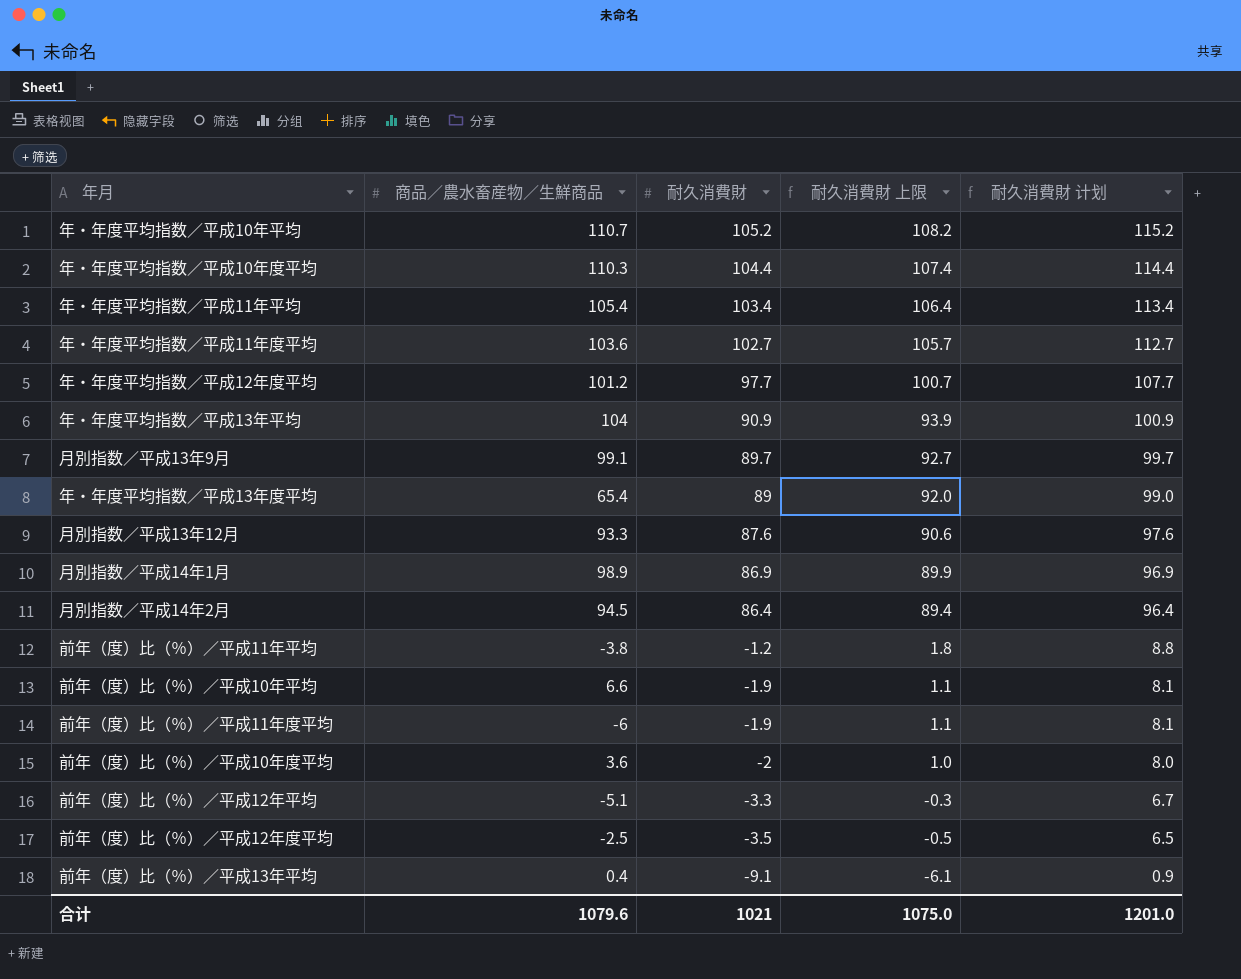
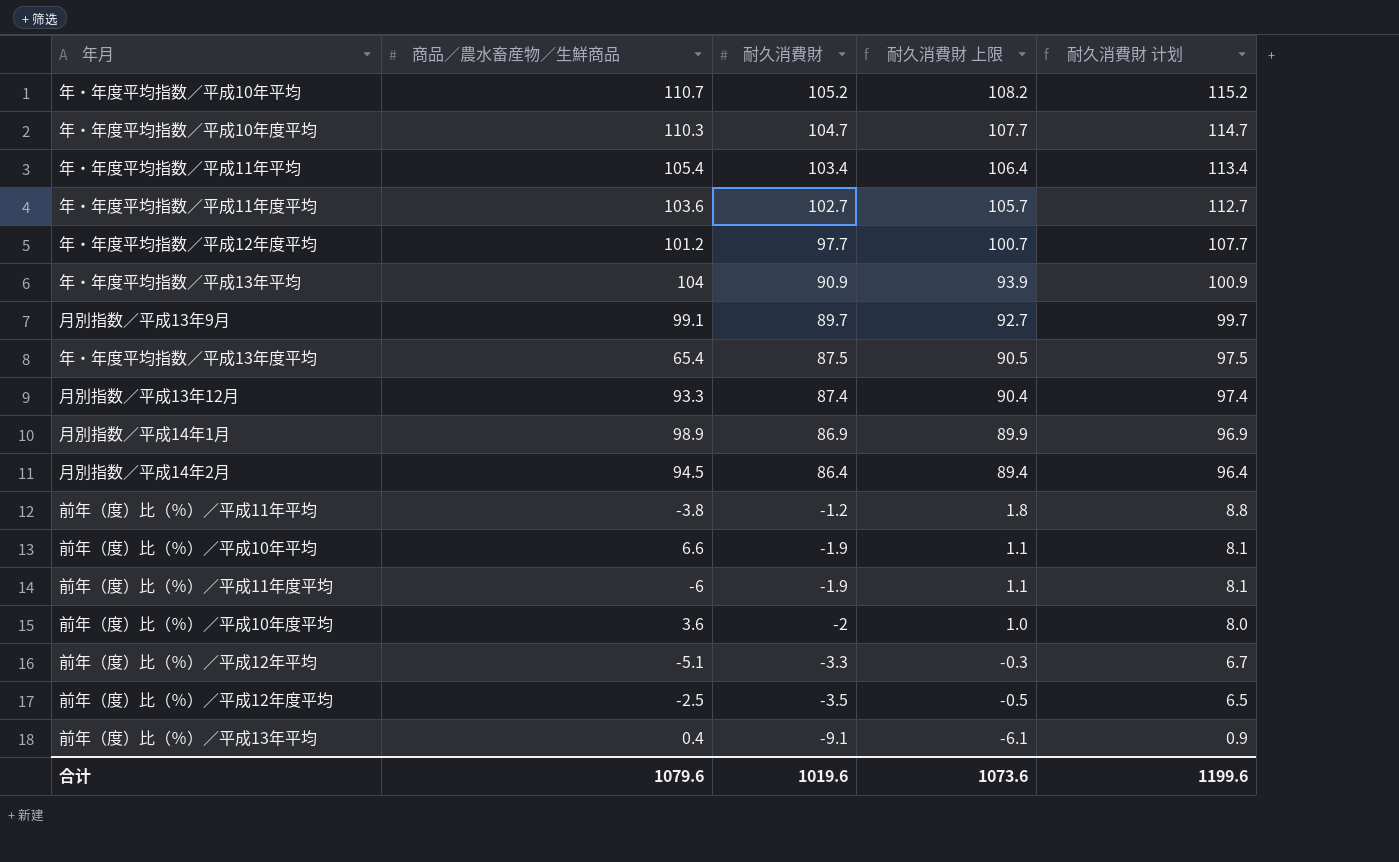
年・年度平均指数／平成10年度平均 | 耐久消費財: 104.4 -> 104.7
年・年度平均指数／平成10年度平均 | 耐久消費財 上限: 107.4 -> 107.7
年・年度平均指数／平成10年度平均 | 耐久消費財 计划: 114.4 -> 114.7
年・年度平均指数／平成13年度平均 | 耐久消費財: 89 -> 87.5
年・年度平均指数／平成13年度平均 | 耐久消費財 上限: 92.0 -> 90.5
年・年度平均指数／平成13年度平均 | 耐久消費財 计划: 99.0 -> 97.5
月別指数／平成13年12月 | 耐久消費財: 87.6 -> 87.4
月別指数／平成13年12月 | 耐久消費財 上限: 90.6 -> 90.4
月別指数／平成13年12月 | 耐久消費財 计划: 97.6 -> 97.4
合计 | 耐久消費財: 1021 -> 1019.6
合计 | 耐久消費財 上限: 1075.0 -> 1073.6
合计 | 耐久消費財 计划: 1201.0 -> 1199.6

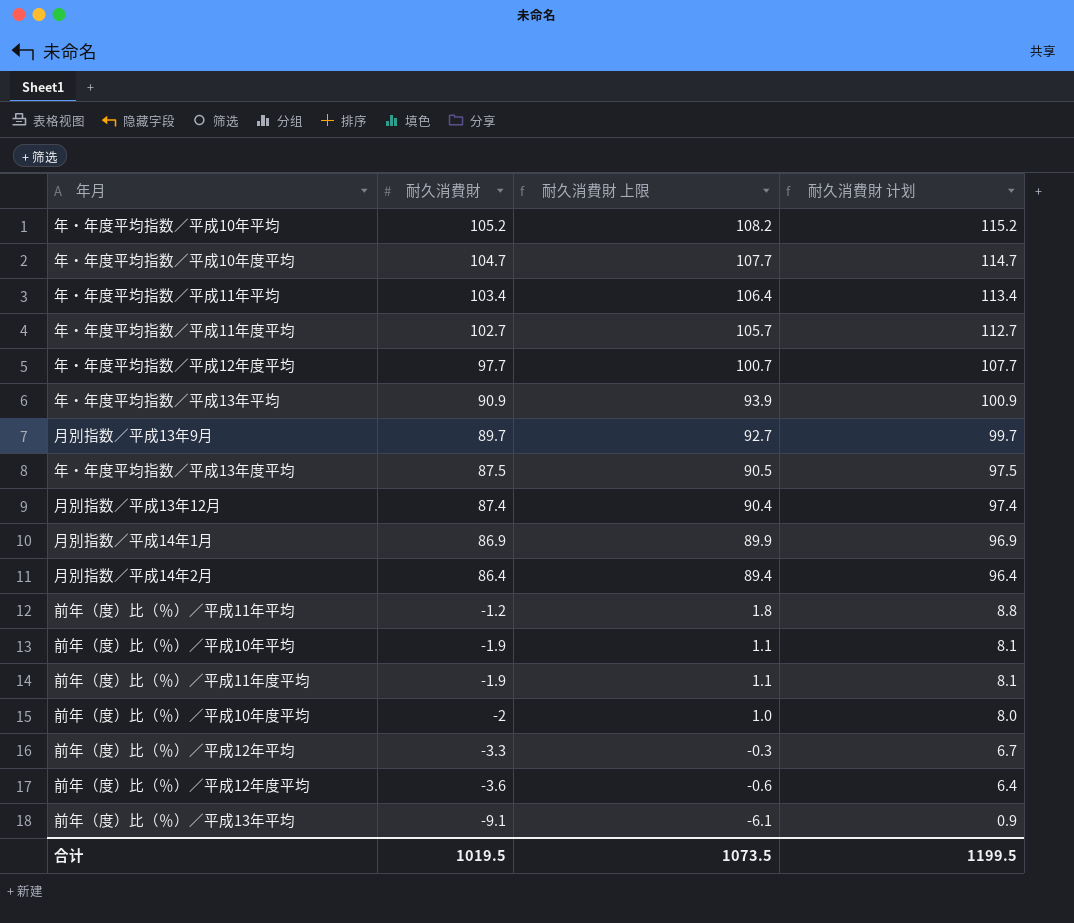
column 商品／農水畜産物／生鮮商品 | position: 2 -> none
前年（度）比（％）／平成12年度平均 | 耐久消費財: -3.5 -> -3.6
前年（度）比（％）／平成12年度平均 | 耐久消費財 上限: -0.5 -> -0.6
前年（度）比（％）／平成12年度平均 | 耐久消費財 计划: 6.5 -> 6.4
合计 | 耐久消費財: 1019.6 -> 1019.5
合计 | 耐久消費財 上限: 1073.6 -> 1073.5
合计 | 耐久消費財 计划: 1199.6 -> 1199.5

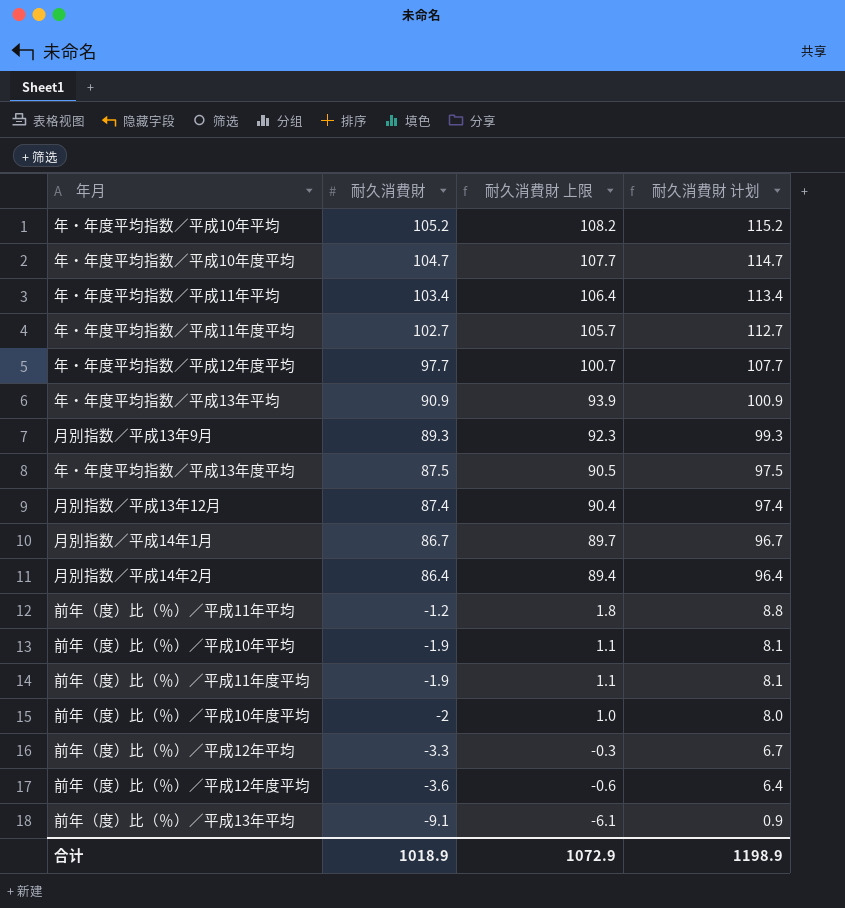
月別指数／平成13年9月 | 耐久消費財: 89.7 -> 89.3
月別指数／平成13年9月 | 耐久消費財 上限: 92.7 -> 92.3
月別指数／平成13年9月 | 耐久消費財 计划: 99.7 -> 99.3
月別指数／平成14年1月 | 耐久消費財: 86.9 -> 86.7
月別指数／平成14年1月 | 耐久消費財 上限: 89.9 -> 89.7
月別指数／平成14年1月 | 耐久消費財 计划: 96.9 -> 96.7
合计 | 耐久消費財: 1019.5 -> 1018.9
合计 | 耐久消費財 上限: 1073.5 -> 1072.9
合计 | 耐久消費財 计划: 1199.5 -> 1198.9

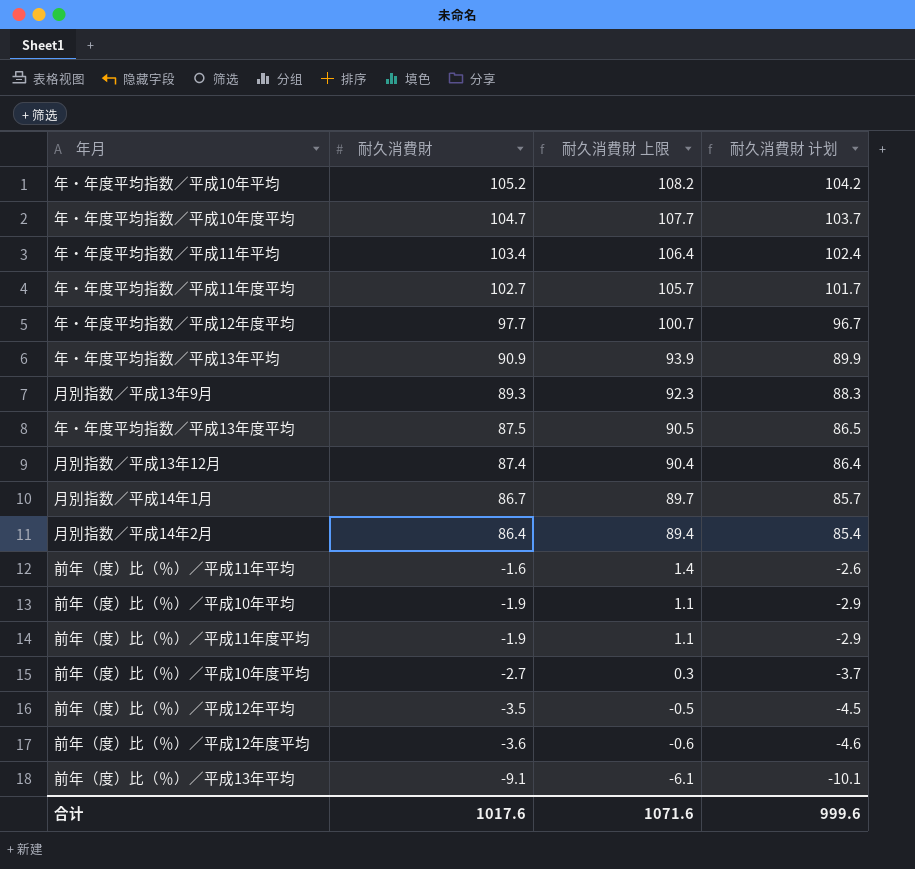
column 耐久消費財 计划 | formula: [耐久消費財] + 10 -> [耐久消費財] - 1
前年（度）比（％）／平成11年平均 | 耐久消費財: -1.2 -> -1.6
前年（度）比（％）／平成11年平均 | 耐久消費財 上限: 1.8 -> 1.4
前年（度）比（％）／平成10年度平均 | 耐久消費財: -2 -> -2.7
前年（度）比（％）／平成10年度平均 | 耐久消費財 上限: 1.0 -> 0.3
前年（度）比（％）／平成12年平均 | 耐久消費財: -3.3 -> -3.5
前年（度）比（％）／平成12年平均 | 耐久消費財 上限: -0.3 -> -0.5
合计 | 耐久消費財: 1018.9 -> 1017.6
合计 | 耐久消費財 上限: 1072.9 -> 1071.6
合计 | 耐久消費財 计划: 1198.9 -> 999.6

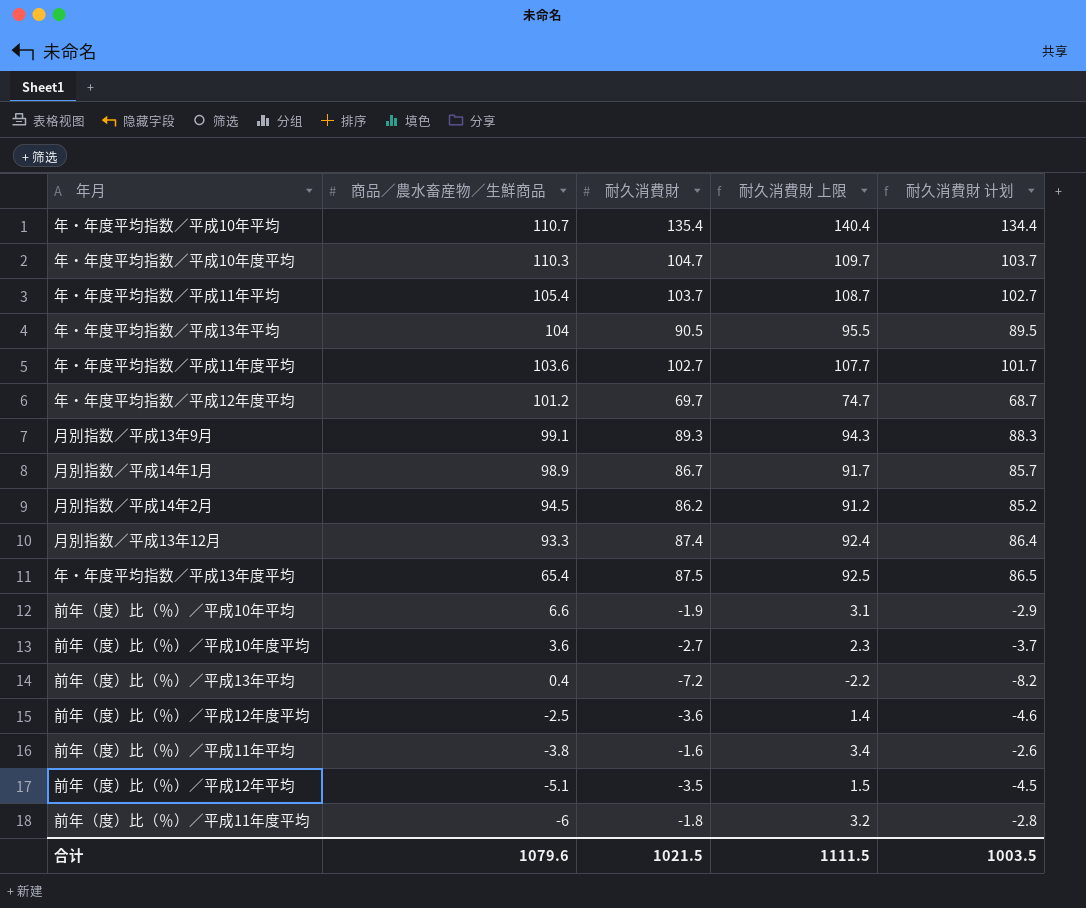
row order: 耐久消費財 descending -> 商品／農水畜産物／生鮮商品 descending
column 商品／農水畜産物／生鮮商品 | position: none -> 2
column 耐久消費財 上限 | formula: [耐久消費財] + 3 -> [耐久消費財] + 5
年・年度平均指数／平成10年平均 | 耐久消費財: 105.2 -> 135.4
年・年度平均指数／平成10年平均 | 耐久消費財 计划: 104.2 -> 134.4
年・年度平均指数／平成11年平均 | 耐久消費財: 103.4 -> 103.7
年・年度平均指数／平成11年平均 | 耐久消費財 计划: 102.4 -> 102.7
年・年度平均指数／平成13年平均 | 耐久消費財: 90.9 -> 90.5
年・年度平均指数／平成13年平均 | 耐久消費財 计划: 89.9 -> 89.5
年・年度平均指数／平成12年度平均 | 耐久消費財: 97.7 -> 69.7
年・年度平均指数／平成12年度平均 | 耐久消費財 计划: 96.7 -> 68.7
月別指数／平成14年2月 | 耐久消費財: 86.4 -> 86.2
月別指数／平成14年2月 | 耐久消費財 计划: 85.4 -> 85.2
前年（度）比（％）／平成13年平均 | 耐久消費財: -9.1 -> -7.2
前年（度）比（％）／平成13年平均 | 耐久消費財 计划: -10.1 -> -8.2
前年（度）比（％）／平成11年度平均 | 耐久消費財: -1.9 -> -1.8
前年（度）比（％）／平成11年度平均 | 耐久消費財 计划: -2.9 -> -2.8
合计 | 耐久消費財: 1017.6 -> 1021.5
合计 | 耐久消費財 上限: 1071.6 -> 1111.5
合计 | 耐久消費財 计划: 999.6 -> 1003.5

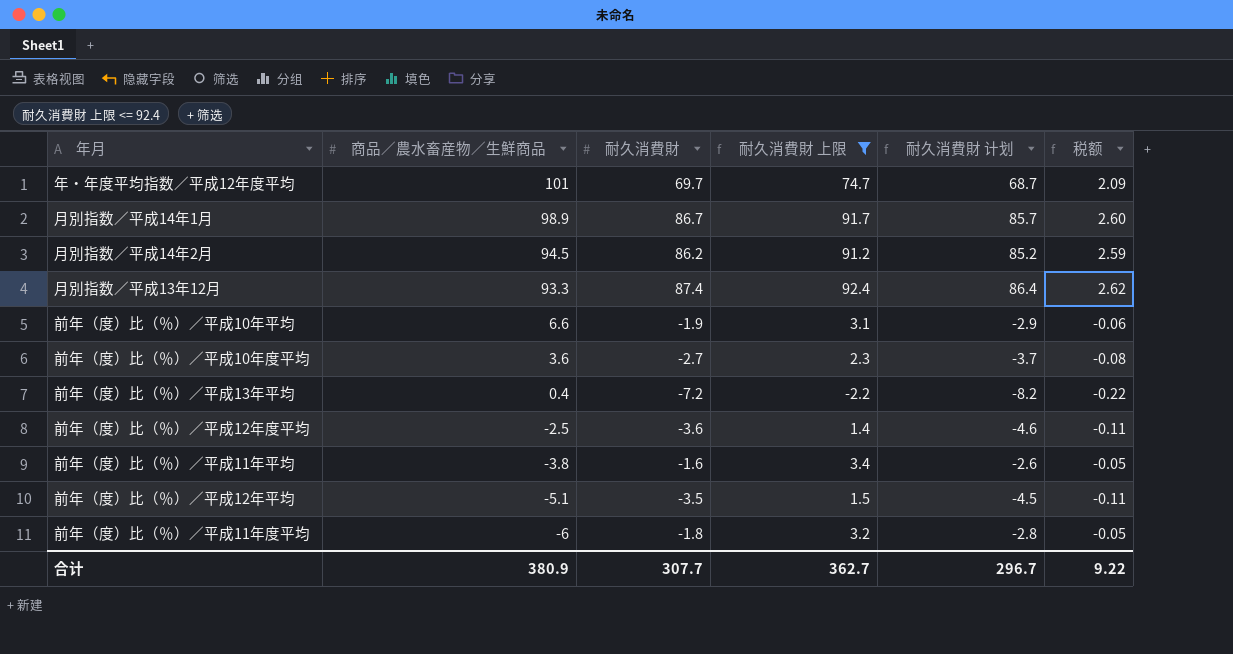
filter: none -> 耐久消費財 上限 <= 92.4
column 税额 | formula: none -> [耐久消費財] * 0.03
年・年度平均指数／平成12年度平均 | 商品／農水畜産物／生鮮商品: 101.2 -> 101
合计 | 商品／農水畜産物／生鮮商品: 1079.6 -> 380.9
合计 | 耐久消費財: 1021.5 -> 307.7
合计 | 耐久消費財 上限: 1111.5 -> 362.7
合计 | 耐久消費財 计划: 1003.5 -> 296.7

